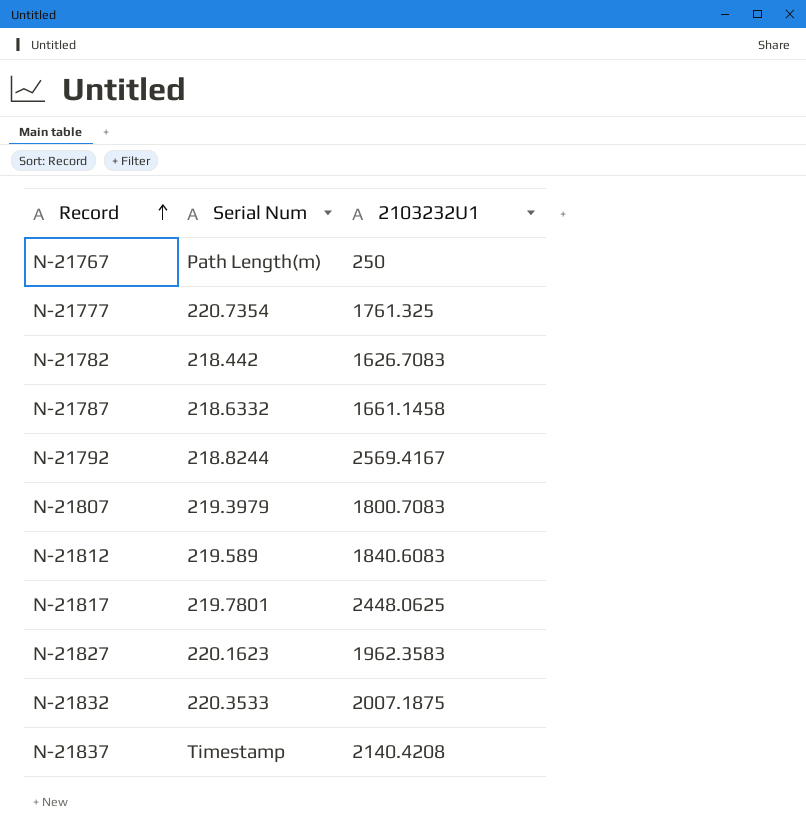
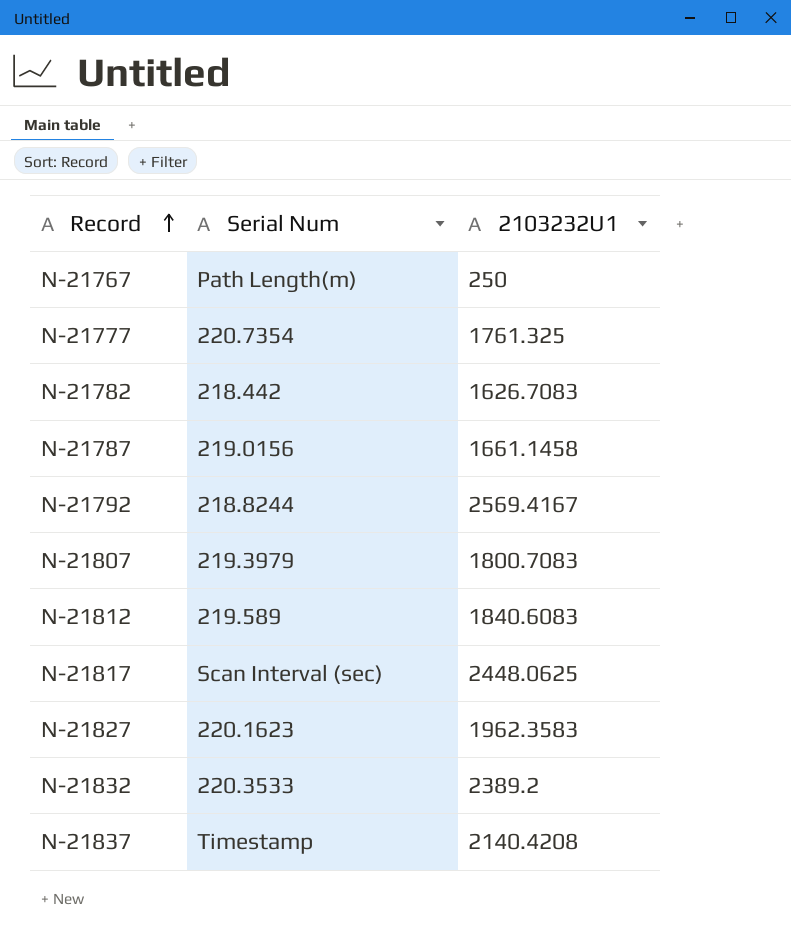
N-21787 | Serial Num: 218.6332 -> 219.0156
N-21817 | Serial Num: 219.7801 -> Scan Interval (sec)
N-21832 | 2103232U1: 2007.1875 -> 2389.2

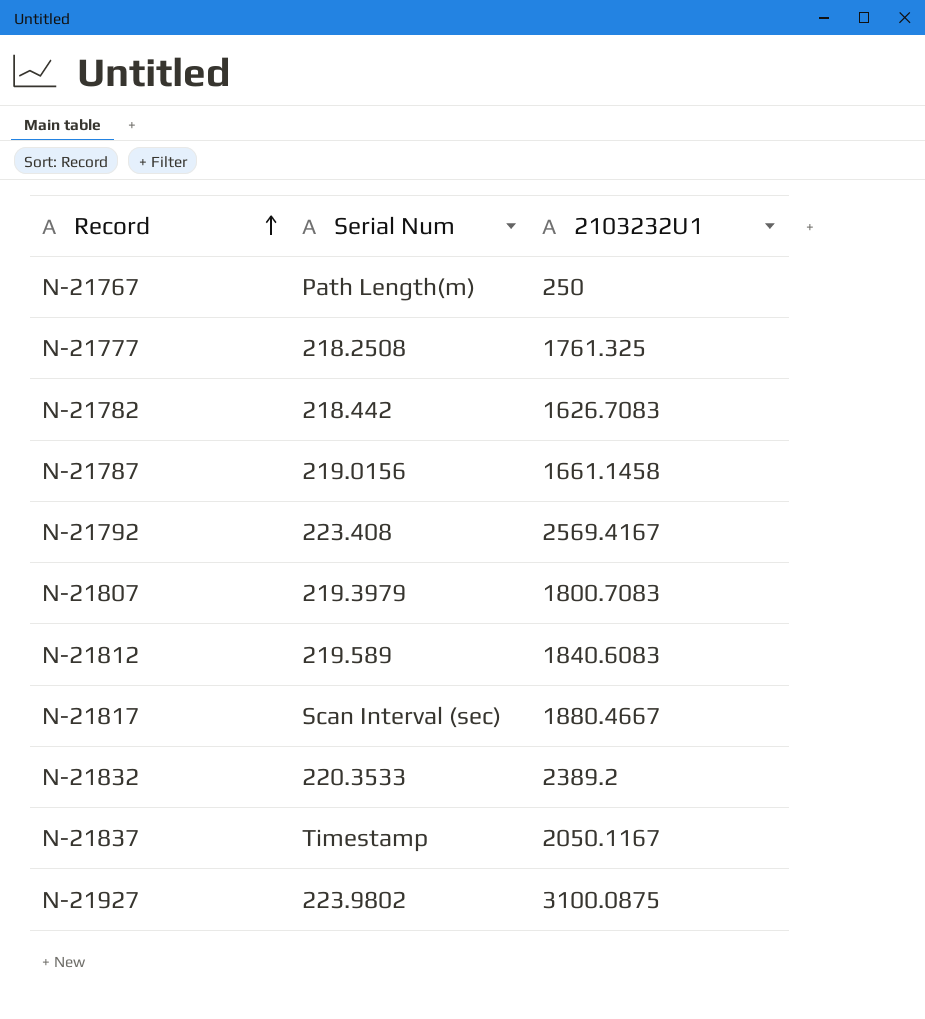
row N-21827: 220.1623 | 1962.3583 -> none
N-21777 | Serial Num: 220.7354 -> 218.2508
N-21792 | Serial Num: 218.8244 -> 223.408
N-21817 | 2103232U1: 2448.0625 -> 1880.4667
N-21837 | 2103232U1: 2140.4208 -> 2050.1167
row N-21927: none -> 223.9802 | 3100.0875

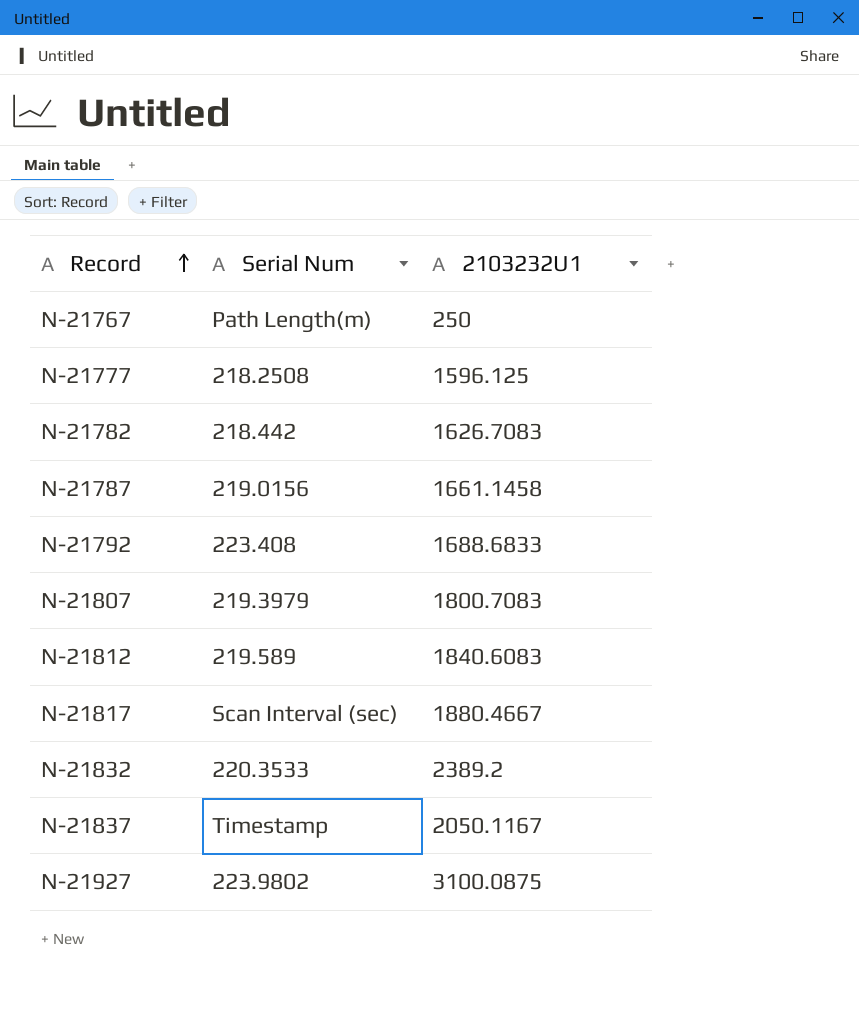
N-21777 | 2103232U1: 1761.325 -> 1596.125
N-21792 | 2103232U1: 2569.4167 -> 1688.6833

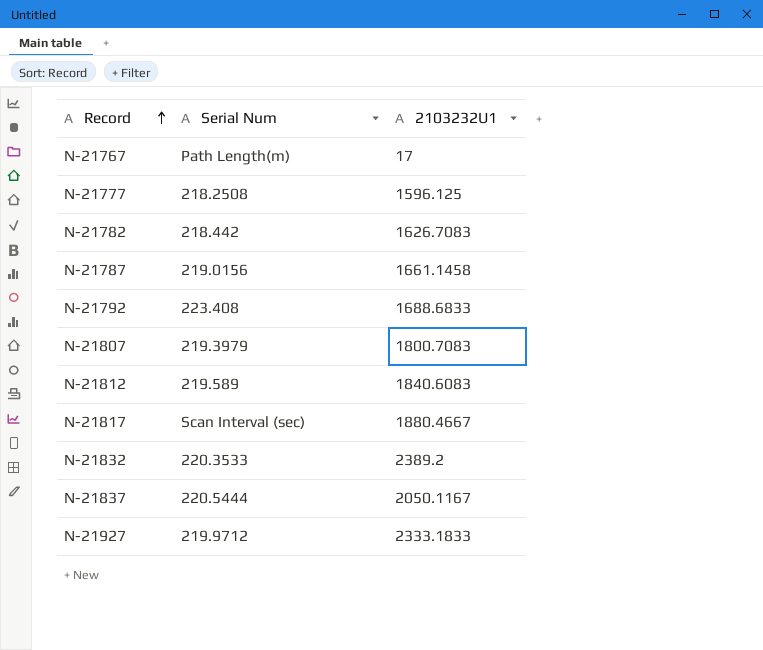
N-21767 | 2103232U1: 250 -> 17
N-21837 | Serial Num: Timestamp -> 220.5444
N-21927 | Serial Num: 223.9802 -> 219.9712
N-21927 | 2103232U1: 3100.0875 -> 2333.1833

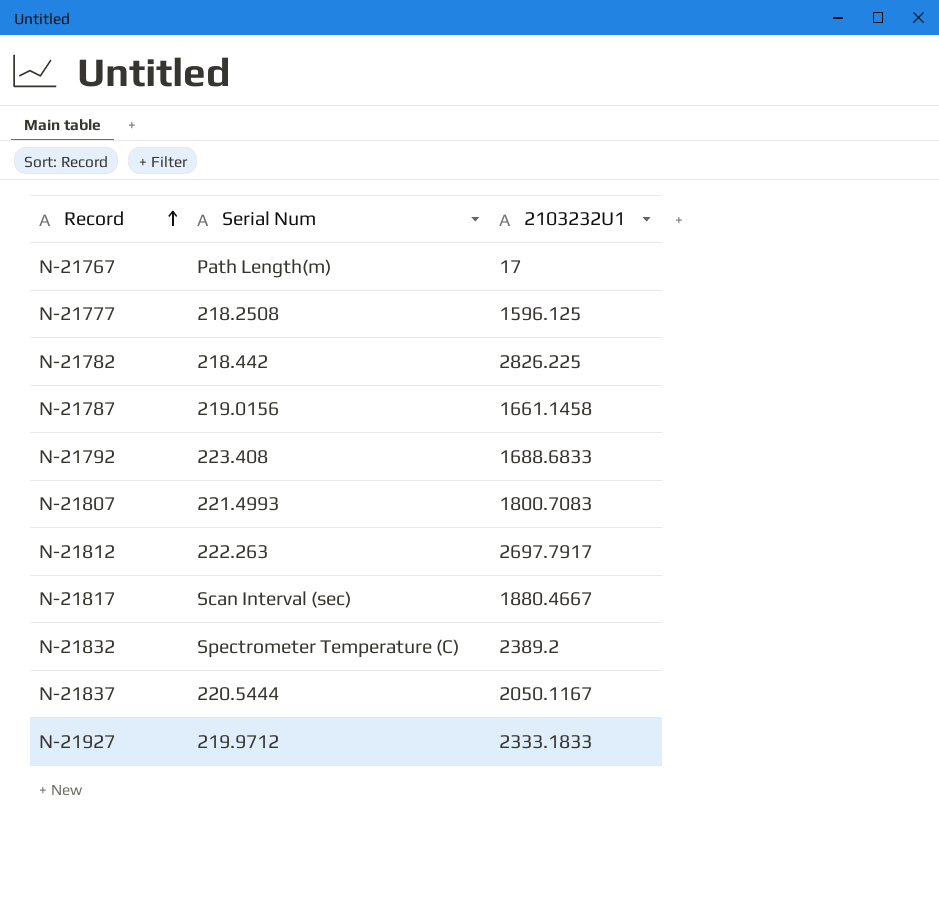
N-21782 | 2103232U1: 1626.7083 -> 2826.225
N-21807 | Serial Num: 219.3979 -> 221.4993
N-21812 | Serial Num: 219.589 -> 222.263
N-21812 | 2103232U1: 1840.6083 -> 2697.7917
N-21832 | Serial Num: 220.3533 -> Spectrometer Temperature (C)

